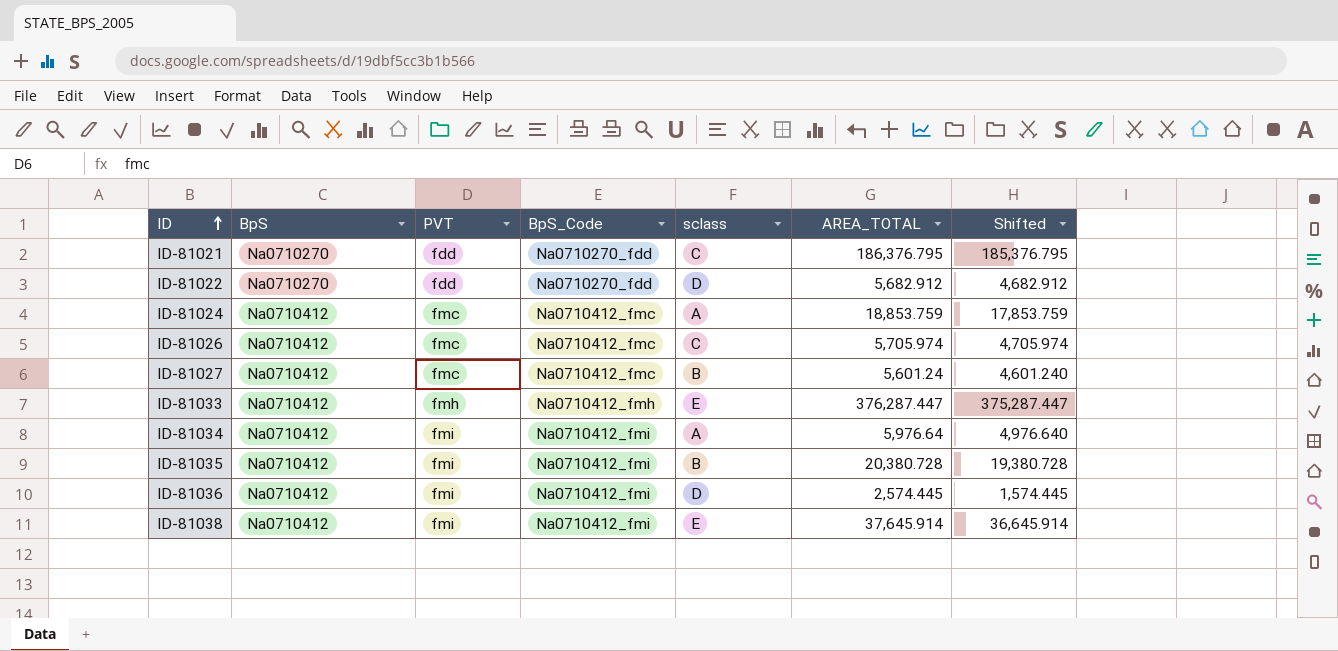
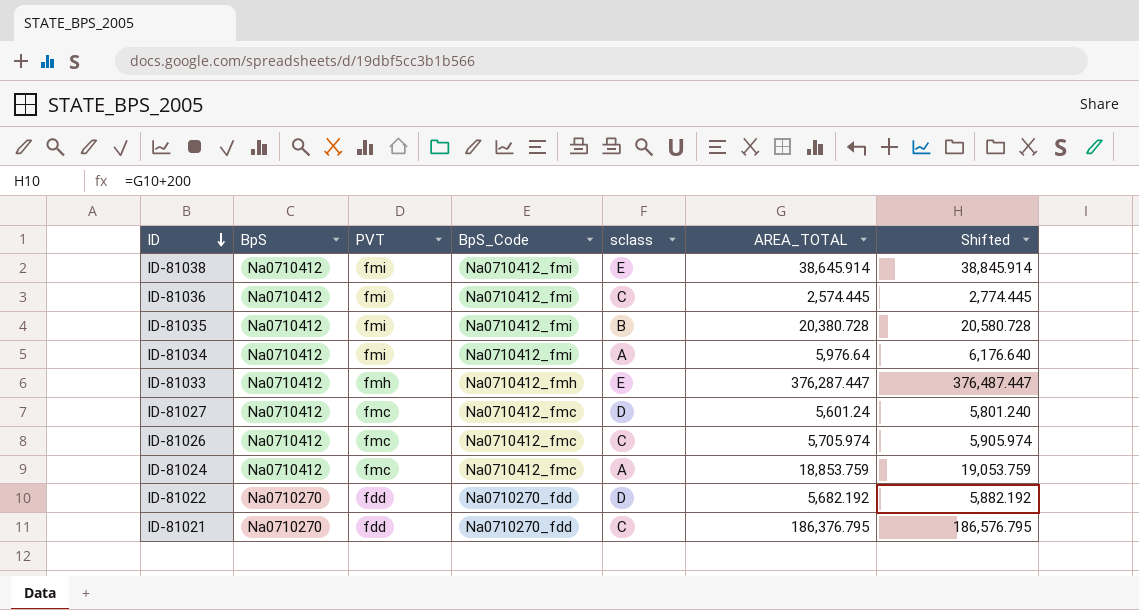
row order: ID ascending -> ID descending
column Shifted | formula: [AREA_TOTAL] - 1000 -> [AREA_TOTAL] + 200
ID-81038 | AREA_TOTAL: 37,645.914 -> 38,645.914
ID-81036 | sclass: D -> C
ID-81027 | sclass: B -> D
ID-81022 | AREA_TOTAL: 5,682.912 -> 5,682.192

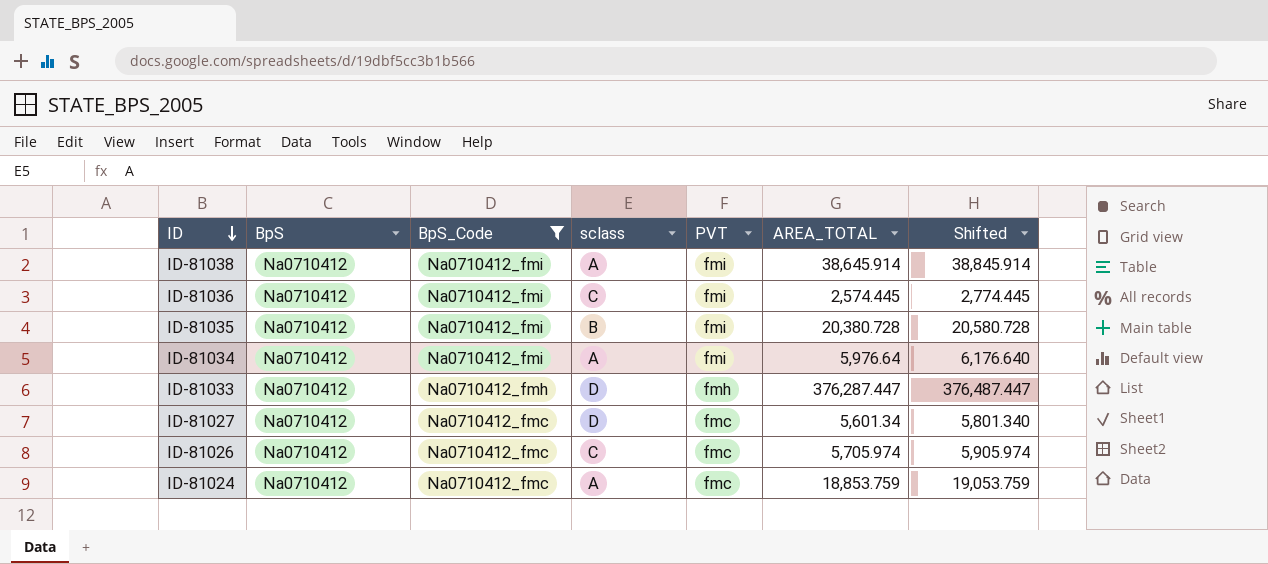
filter: none -> BpS_Code != Na0710270_fdd
column PVT | position: 3 -> 5
ID-81038 | sclass: E -> A
ID-81033 | sclass: E -> D
ID-81027 | AREA_TOTAL: 5,601.24 -> 5,601.34
ID-81027 | Shifted: 5,801.240 -> 5,801.340

